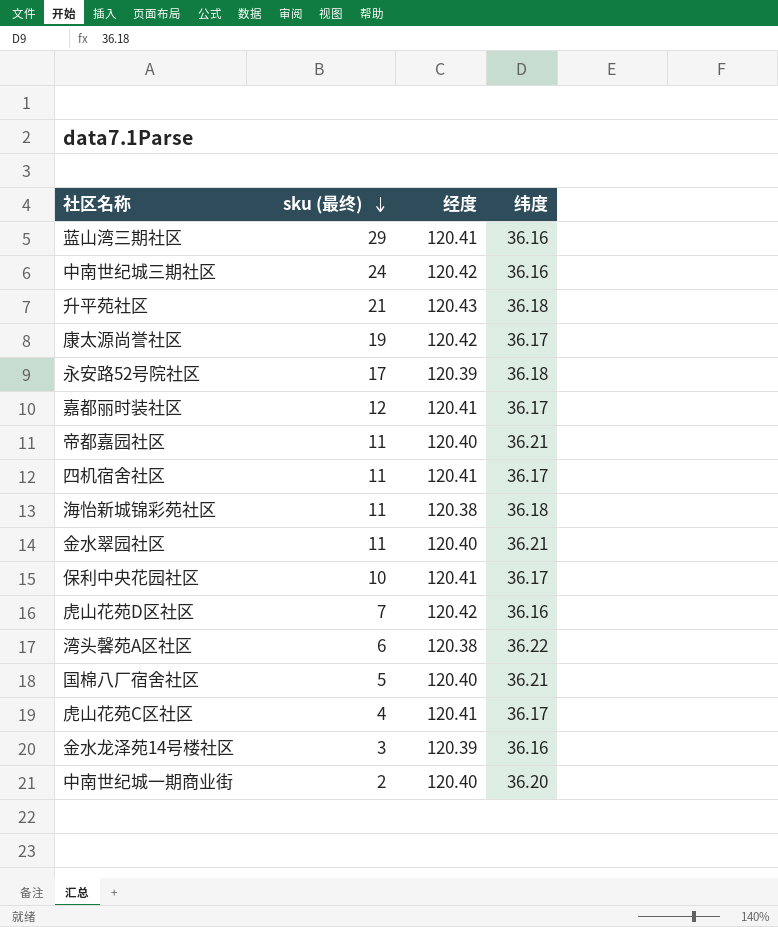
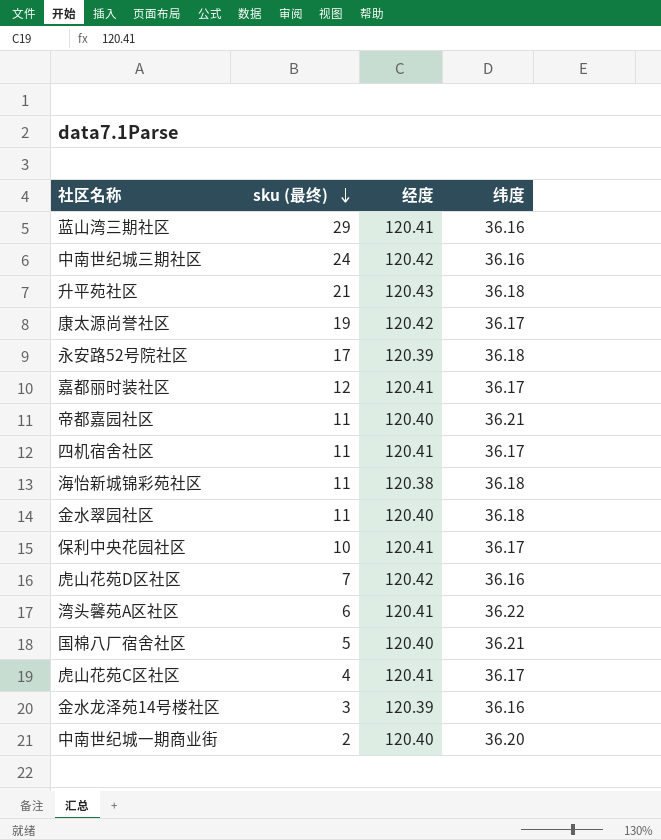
金水翠园社区 | 纬度: 36.21 -> 36.18
湾头馨苑A区社区 | 经度: 120.38 -> 120.41

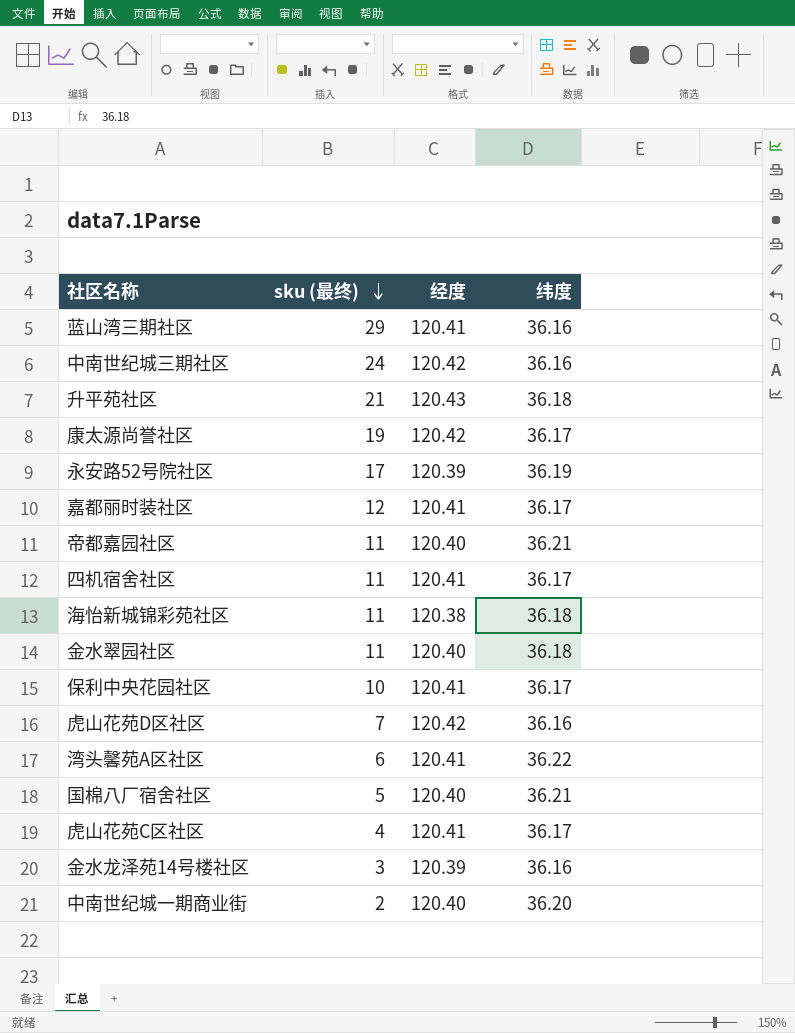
永安路52号院社区 | 纬度: 36.18 -> 36.19

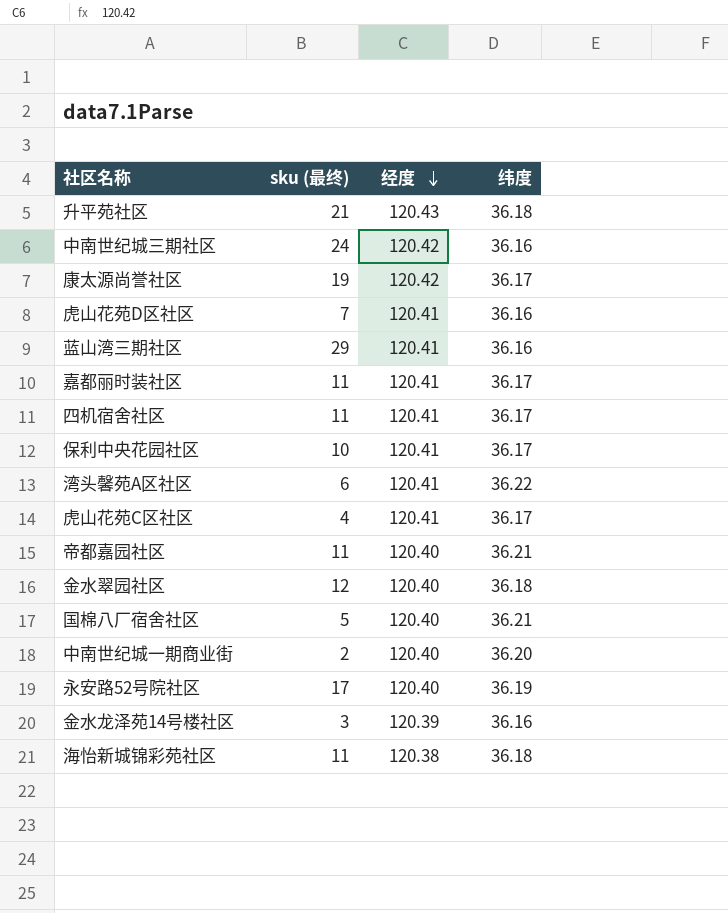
row order: sku (最终) descending -> 经度 descending
虎山花苑D区社区 | 经度: 120.42 -> 120.41
嘉都丽时装社区 | sku (最终): 12 -> 11
金水翠园社区 | sku (最终): 11 -> 12
永安路52号院社区 | 经度: 120.39 -> 120.40

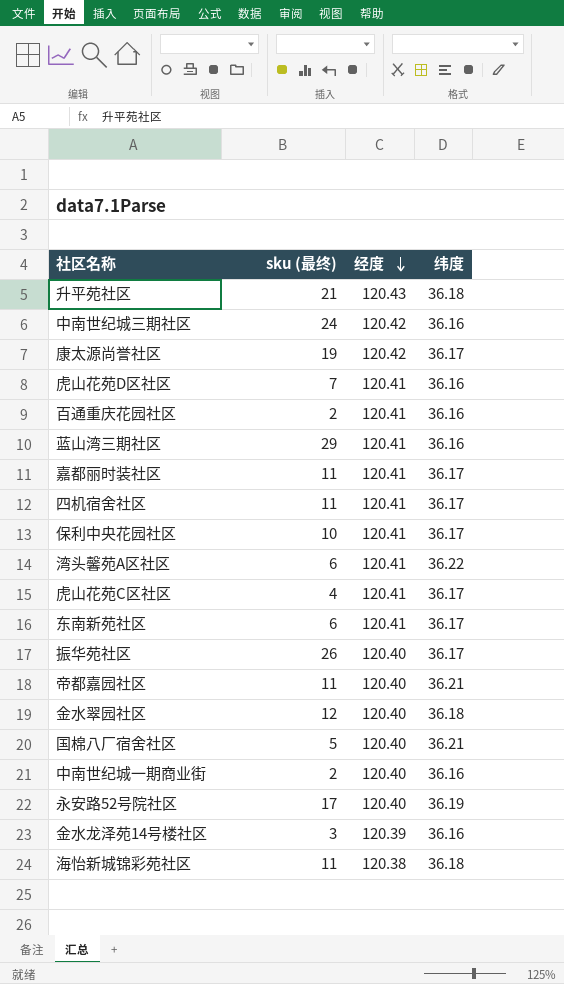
row 百通重庆花园社区: none -> 2 | 120.41 | 36.16
row 东南新苑社区: none -> 6 | 120.41 | 36.17
row 振华苑社区: none -> 26 | 120.40 | 36.17
中南世纪城一期商业街 | 纬度: 36.20 -> 36.16

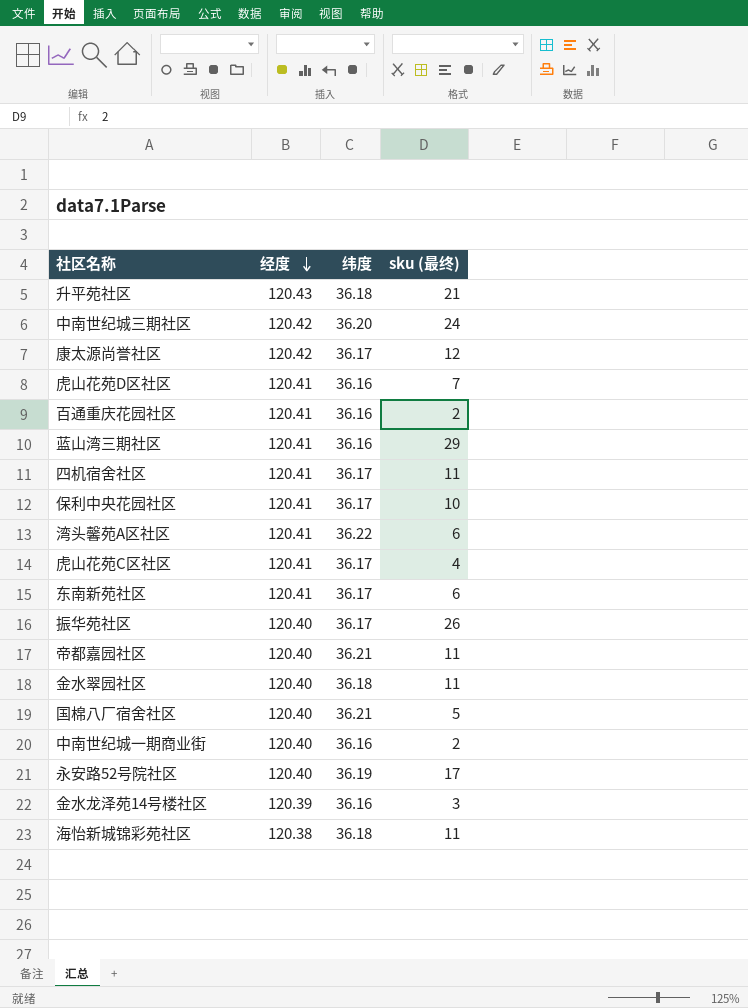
column sku (最终) | position: 2 -> 4
row 嘉都丽时装社区: 11 | 120.41 | 36.17 -> none
中南世纪城三期社区 | 纬度: 36.16 -> 36.20
康太源尚誉社区 | sku (最终): 19 -> 12
金水翠园社区 | sku (最终): 12 -> 11

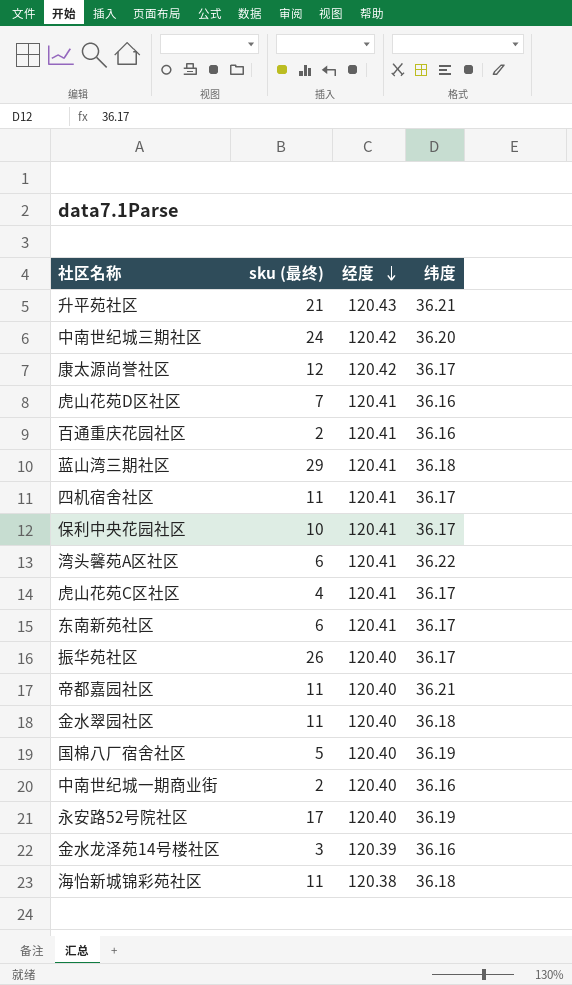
column sku (最终) | position: 4 -> 2
升平苑社区 | 纬度: 36.18 -> 36.21
蓝山湾三期社区 | 纬度: 36.16 -> 36.18
国棉八厂宿舍社区 | 纬度: 36.21 -> 36.19

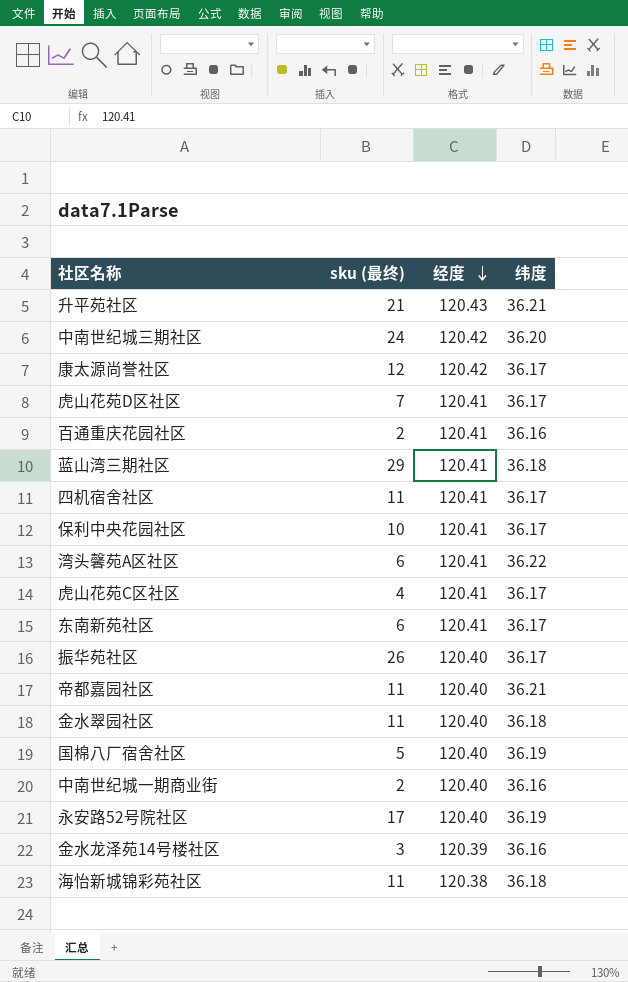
虎山花苑D区社区 | 纬度: 36.16 -> 36.17

